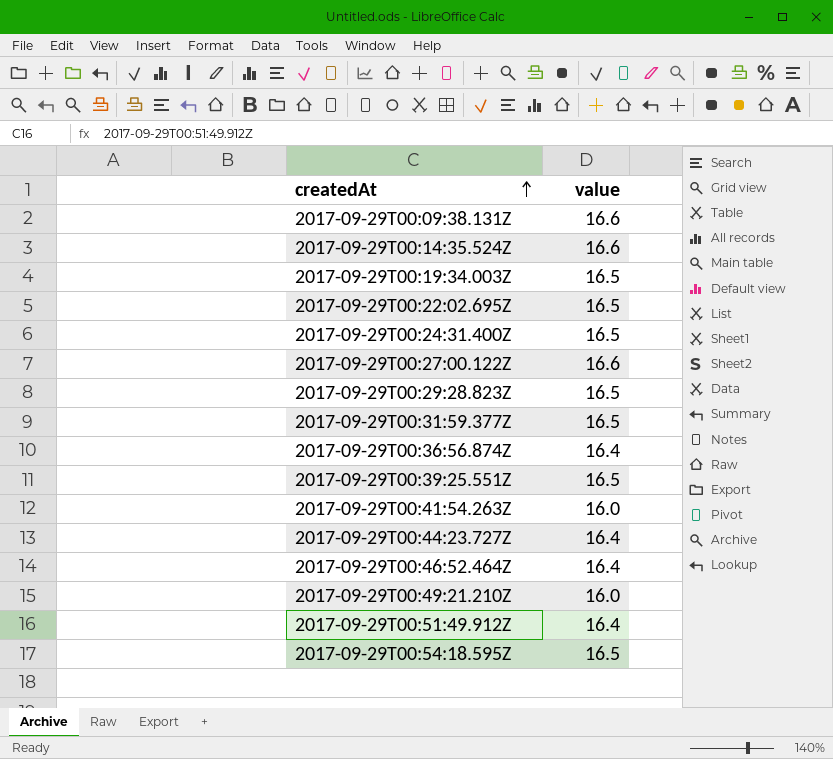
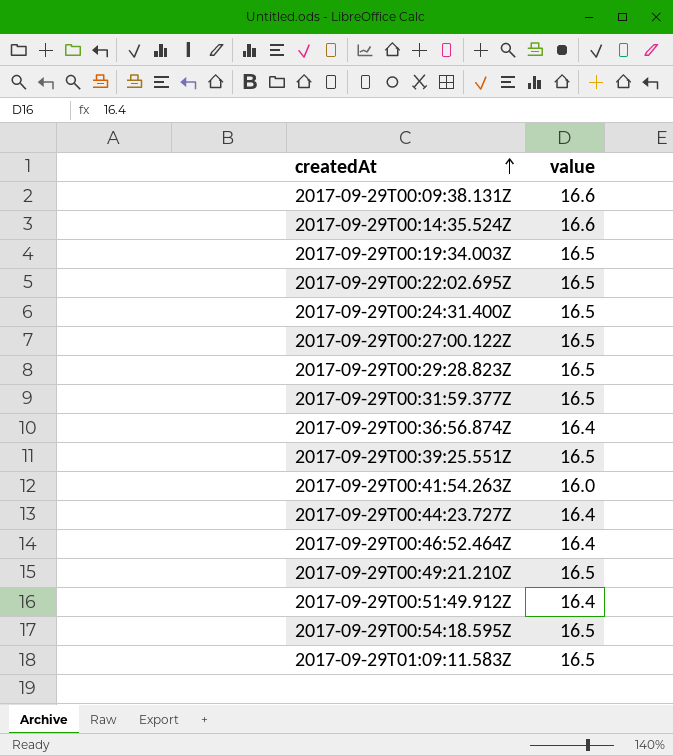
2017-09-29T00:27:00.122Z | value: 16.6 -> 16.5
2017-09-29T00:49:21.210Z | value: 16.0 -> 16.5
row 2017-09-29T01:09:11.583Z: none -> 16.5

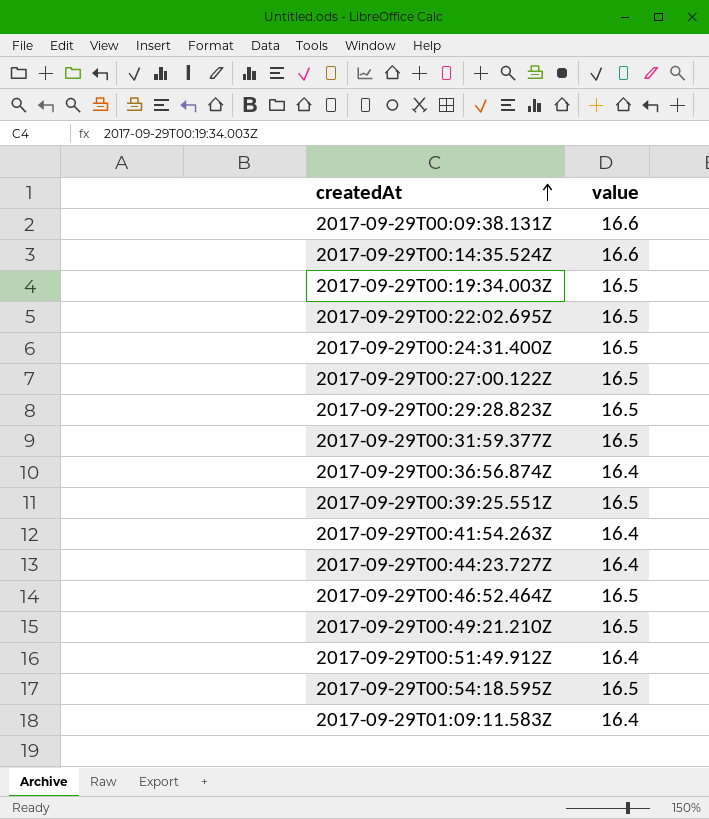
2017-09-29T00:41:54.263Z | value: 16.0 -> 16.4
2017-09-29T00:46:52.464Z | value: 16.4 -> 16.5
2017-09-29T01:09:11.583Z | value: 16.5 -> 16.4

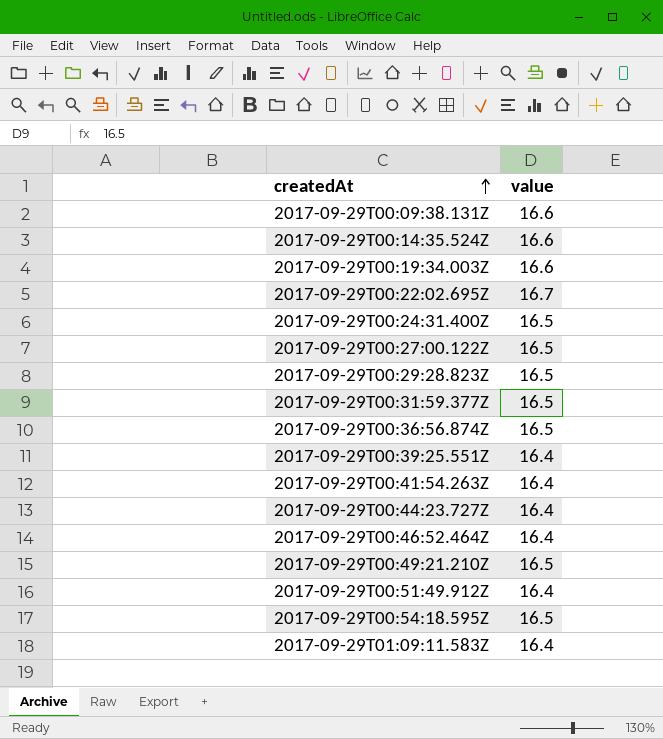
2017-09-29T00:19:34.003Z | value: 16.5 -> 16.6
2017-09-29T00:22:02.695Z | value: 16.5 -> 16.7
2017-09-29T00:36:56.874Z | value: 16.4 -> 16.5
2017-09-29T00:39:25.551Z | value: 16.5 -> 16.4
2017-09-29T00:46:52.464Z | value: 16.5 -> 16.4

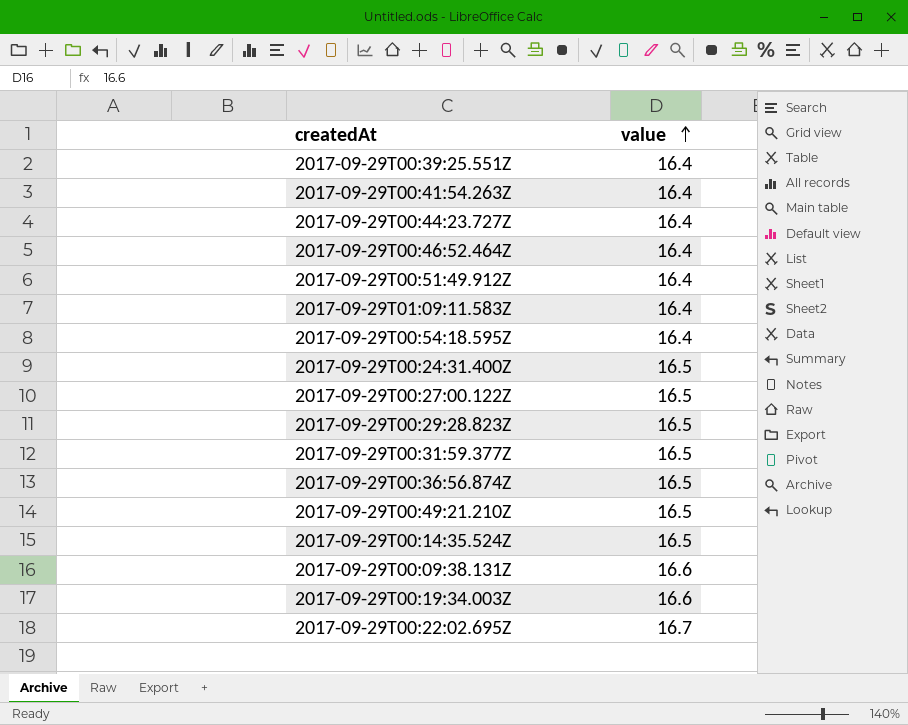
row order: createdAt ascending -> value ascending
2017-09-29T00:54:18.595Z | value: 16.5 -> 16.4
2017-09-29T00:14:35.524Z | value: 16.6 -> 16.5

